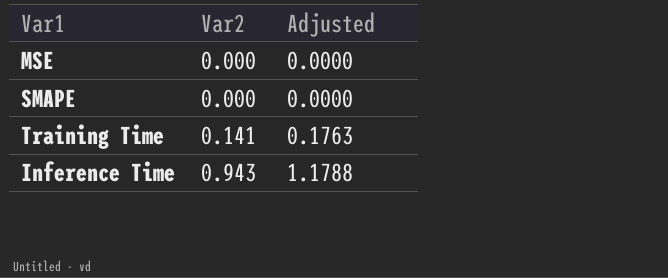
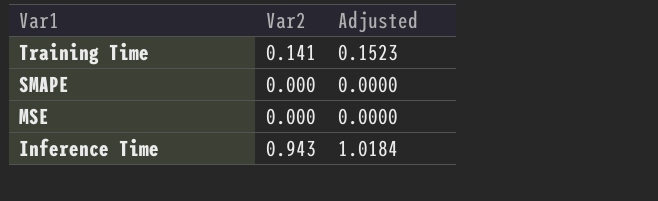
row order: Var2 ascending -> Var1 descending
column Adjusted | formula: [Var2] * 1.25 -> [Var2] * 1.08

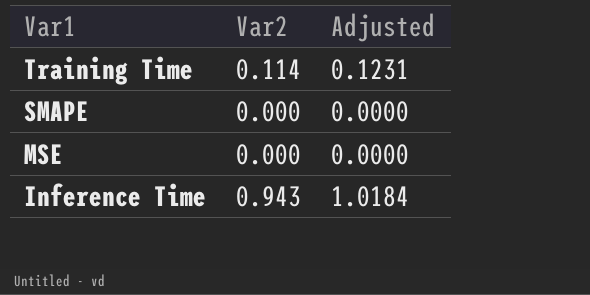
Training Time | Var2: 0.141 -> 0.114
Training Time | Adjusted: 0.1523 -> 0.1231

